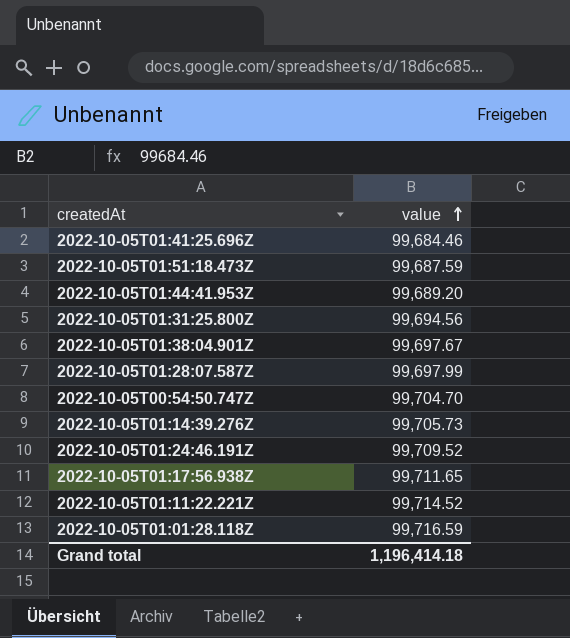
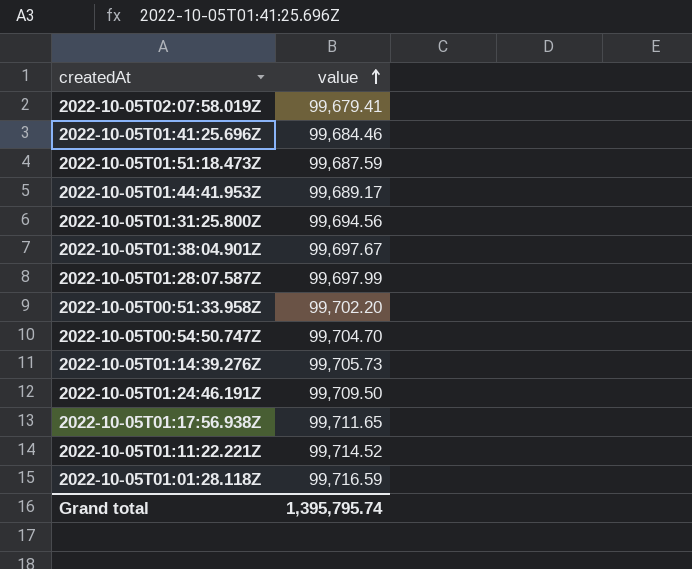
row 2022-10-05T02:07:58.019Z: none -> 99,679.41
2022-10-05T01:44:41.953Z | value: 99,689.20 -> 99,689.17
row 2022-10-05T00:51:33.958Z: none -> 99,702.20
2022-10-05T01:24:46.191Z | value: 99,709.52 -> 99,709.50
Grand total | value: 1,196,414.18 -> 1,395,795.74

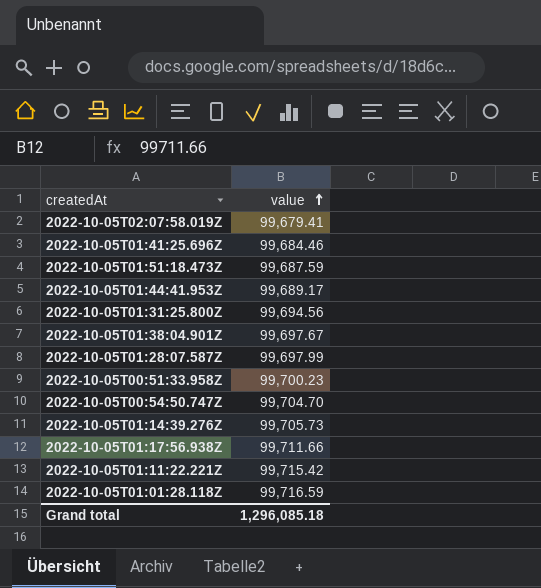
row 2022-10-05T01:24:46.191Z: 99,709.50 -> none
2022-10-05T00:51:33.958Z | value: 99,702.20 -> 99,700.23
2022-10-05T01:17:56.938Z | value: 99,711.65 -> 99,711.66
2022-10-05T01:11:22.221Z | value: 99,714.52 -> 99,715.42
Grand total | value: 1,395,795.74 -> 1,296,085.18

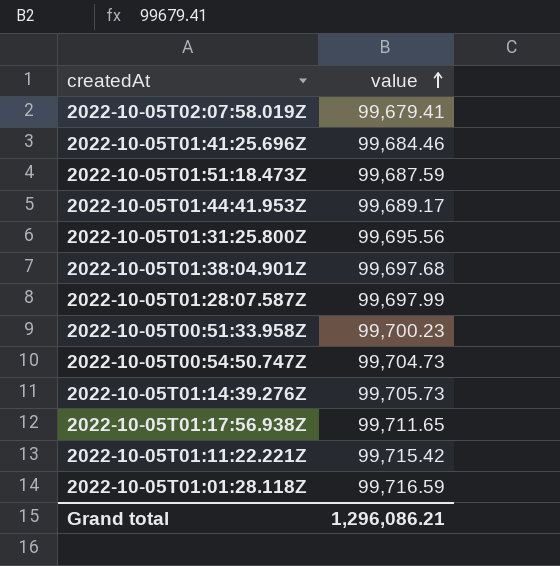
2022-10-05T01:31:25.800Z | value: 99,694.56 -> 99,695.56
2022-10-05T01:38:04.901Z | value: 99,697.67 -> 99,697.68
2022-10-05T00:54:50.747Z | value: 99,704.70 -> 99,704.73
2022-10-05T01:17:56.938Z | value: 99,711.66 -> 99,711.65
Grand total | value: 1,296,085.18 -> 1,296,086.21

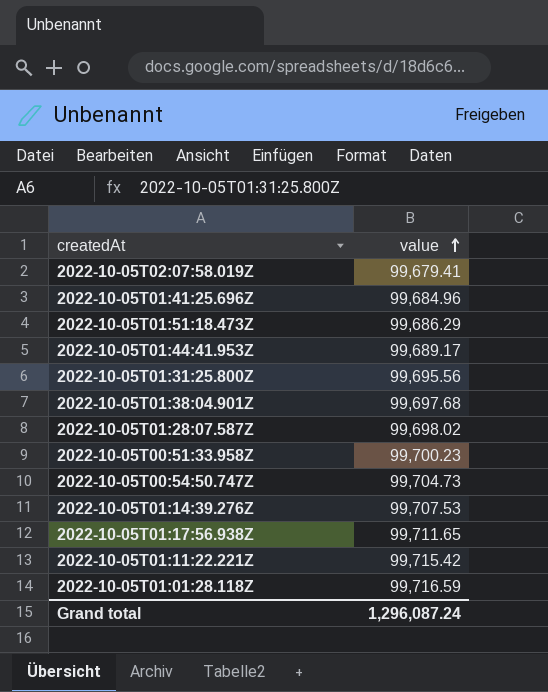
2022-10-05T01:41:25.696Z | value: 99,684.46 -> 99,684.96
2022-10-05T01:51:18.473Z | value: 99,687.59 -> 99,686.29
2022-10-05T01:28:07.587Z | value: 99,697.99 -> 99,698.02
2022-10-05T01:14:39.276Z | value: 99,705.73 -> 99,707.53
Grand total | value: 1,296,086.21 -> 1,296,087.24

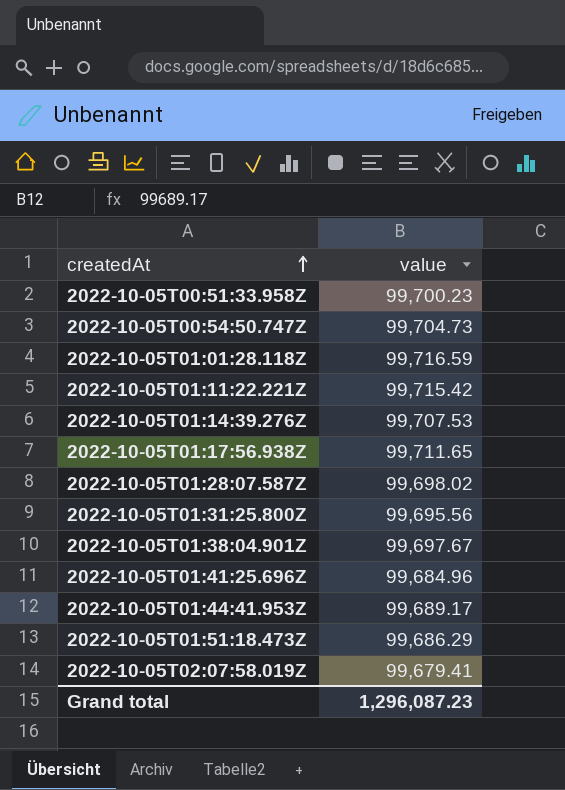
row order: value ascending -> createdAt ascending
2022-10-05T01:38:04.901Z | value: 99,697.68 -> 99,697.67
Grand total | value: 1,296,087.24 -> 1,296,087.23

